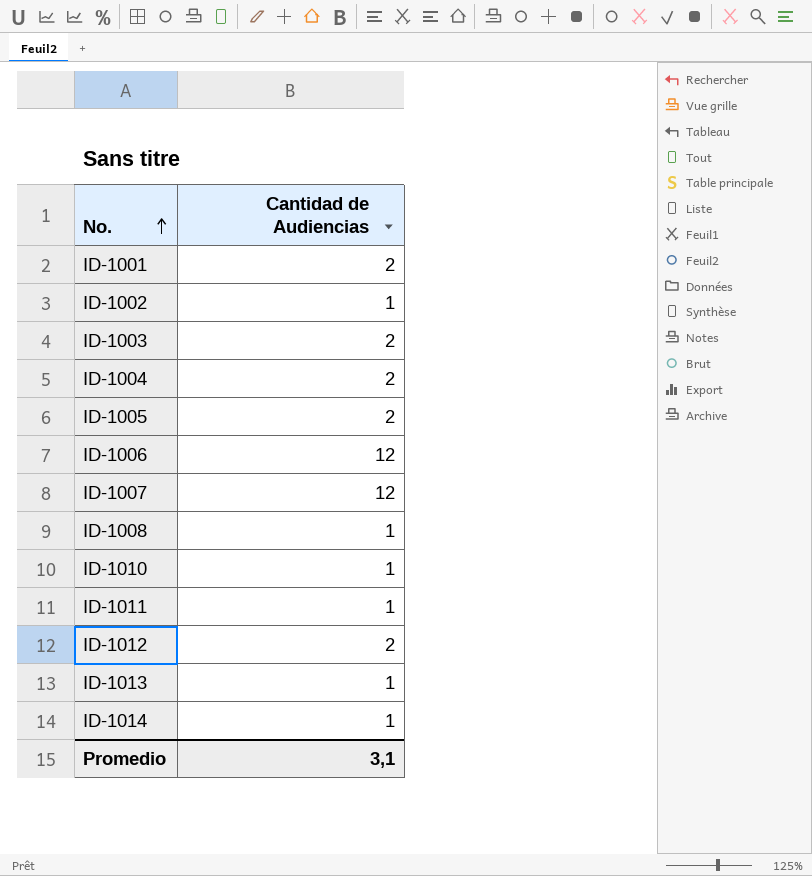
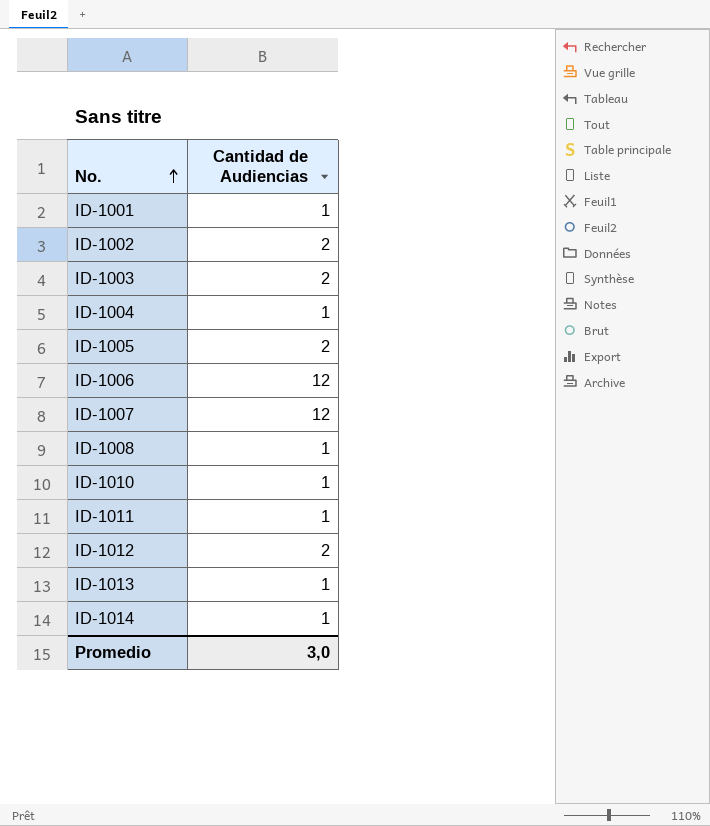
ID-1001 | Cantidad de Audiencias: 2 -> 1
ID-1002 | Cantidad de Audiencias: 1 -> 2
ID-1004 | Cantidad de Audiencias: 2 -> 1
Promedio | Cantidad de Audiencias: 3,1 -> 3,0

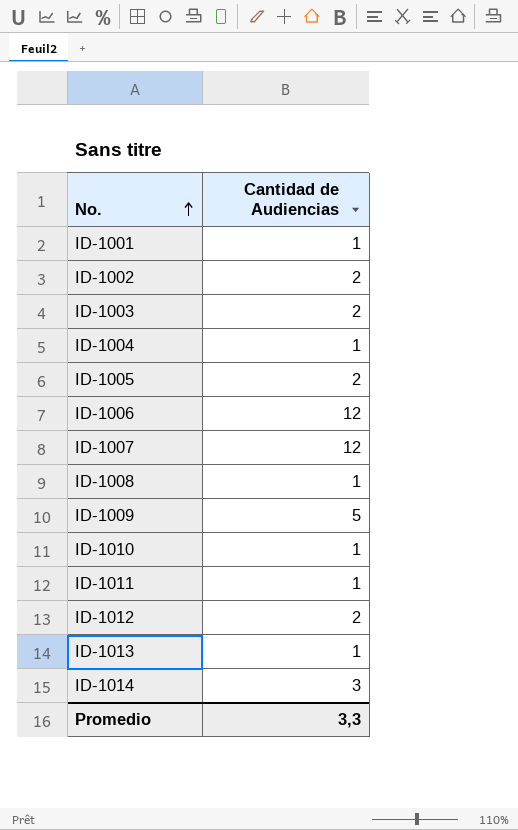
row ID-1009: none -> 5
ID-1014 | Cantidad de Audiencias: 1 -> 3
Promedio | Cantidad de Audiencias: 3,0 -> 3,3

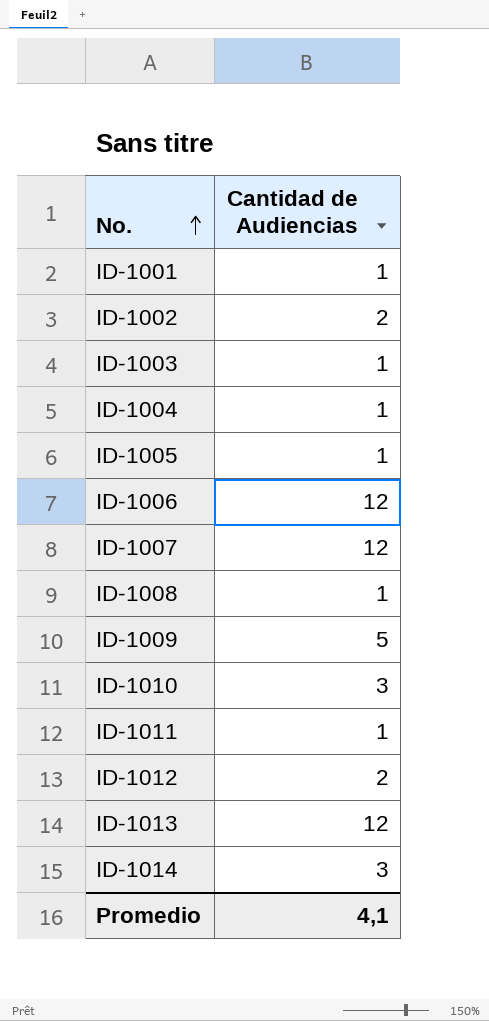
ID-1003 | Cantidad de Audiencias: 2 -> 1
ID-1005 | Cantidad de Audiencias: 2 -> 1
ID-1010 | Cantidad de Audiencias: 1 -> 3
ID-1013 | Cantidad de Audiencias: 1 -> 12
Promedio | Cantidad de Audiencias: 3,3 -> 4,1

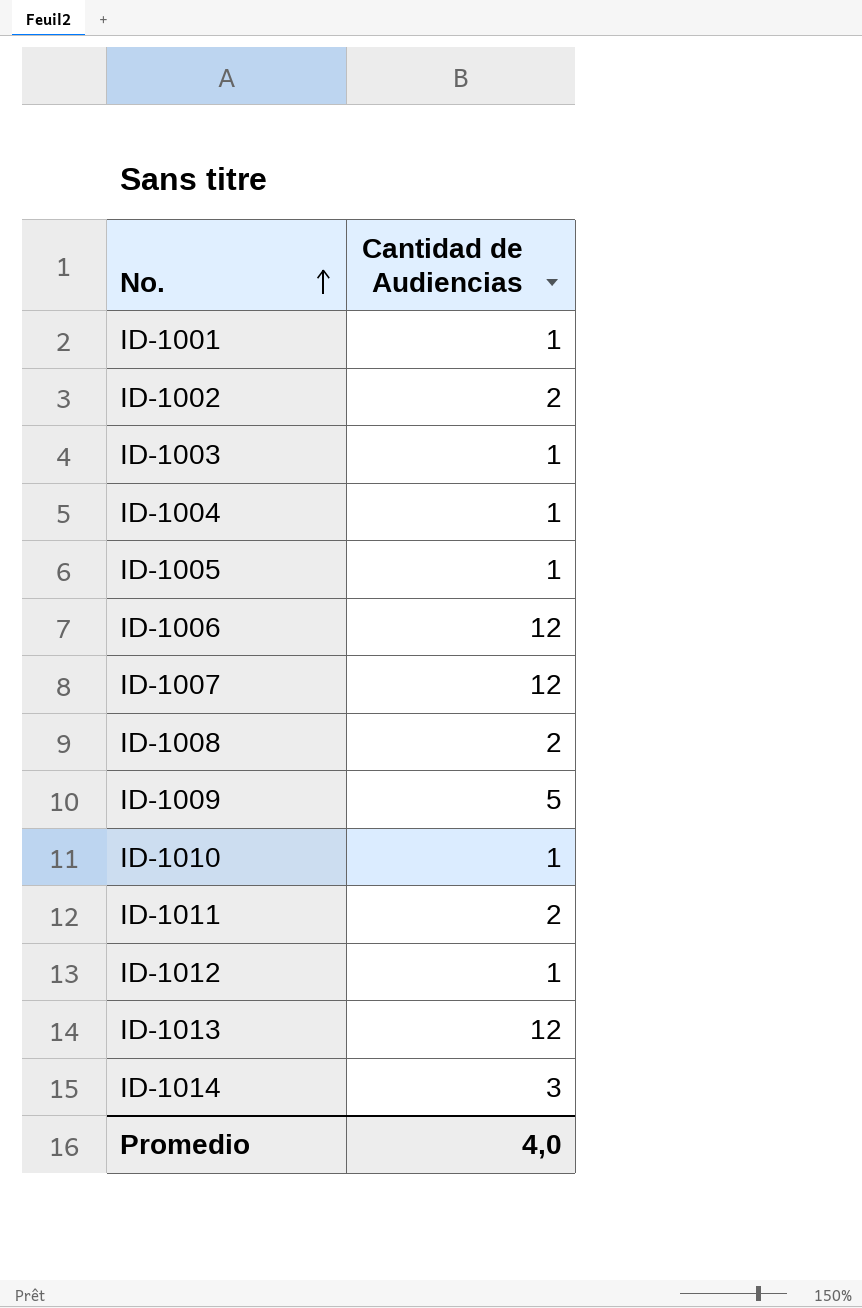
ID-1008 | Cantidad de Audiencias: 1 -> 2
ID-1010 | Cantidad de Audiencias: 3 -> 1
ID-1011 | Cantidad de Audiencias: 1 -> 2
ID-1012 | Cantidad de Audiencias: 2 -> 1
Promedio | Cantidad de Audiencias: 4,1 -> 4,0

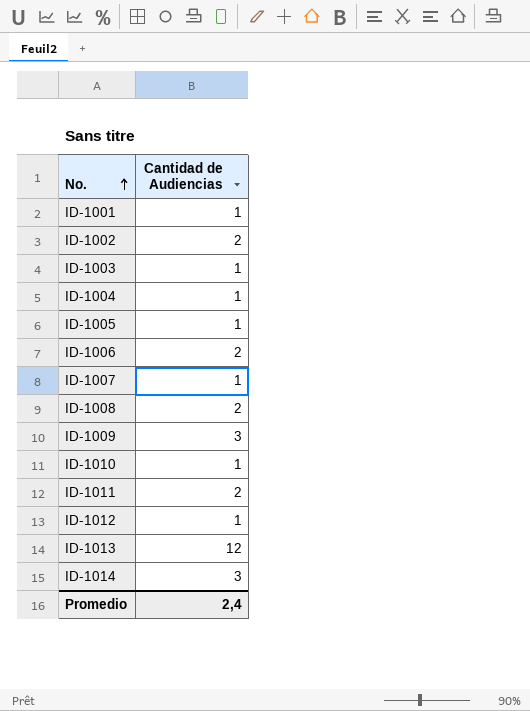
ID-1006 | Cantidad de Audiencias: 12 -> 2
ID-1007 | Cantidad de Audiencias: 12 -> 1
ID-1009 | Cantidad de Audiencias: 5 -> 3
Promedio | Cantidad de Audiencias: 4,0 -> 2,4

